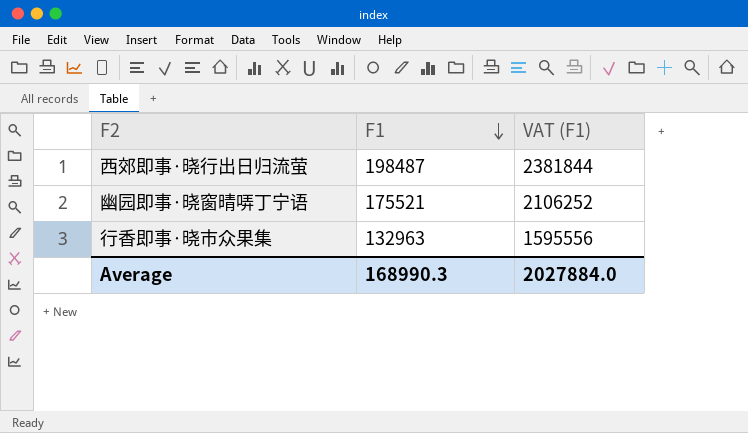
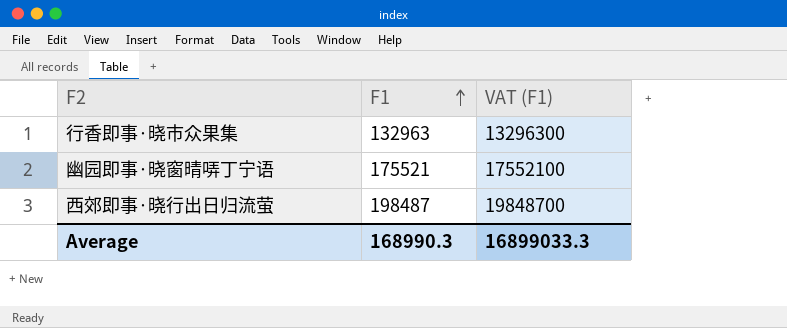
row order: F1 descending -> F1 ascending
column VAT (F1) | formula: [F1] * 12 -> [F1] * 100
Average | VAT (F1): 2027884.0 -> 16899033.3

